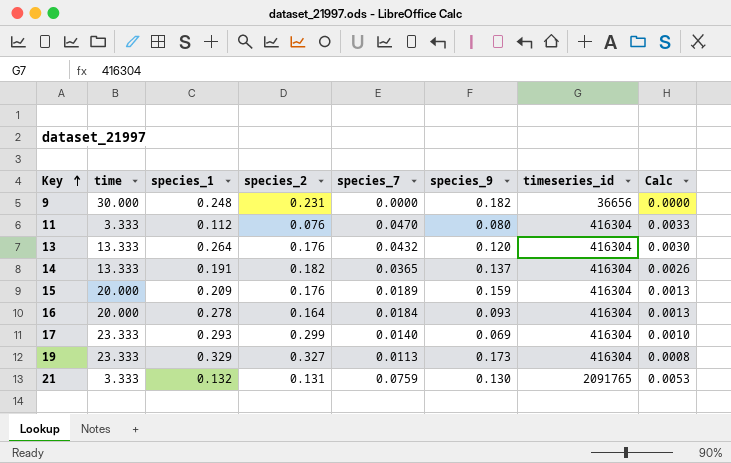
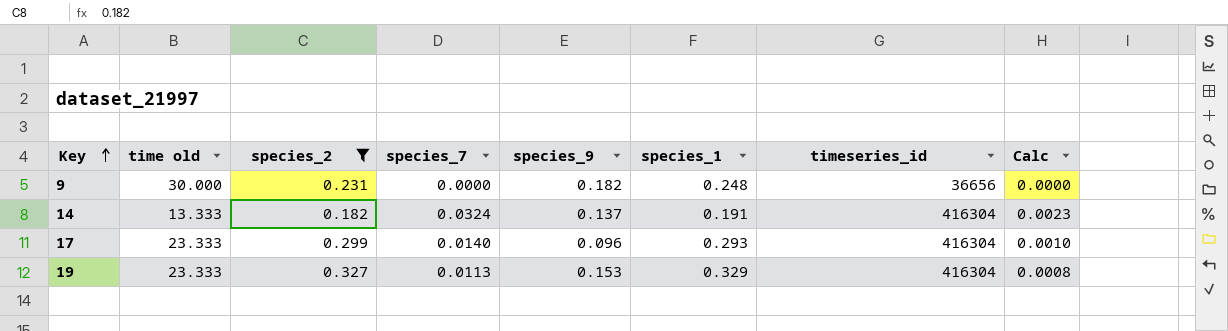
filter: none -> species_2 >= 0.182
column name: time -> time old
column species_1 | position: 3 -> 6
14 | species_7: 0.0365 -> 0.0324
14 | Calc: 0.0026 -> 0.0023
17 | species_9: 0.069 -> 0.096
19 | species_9: 0.173 -> 0.153

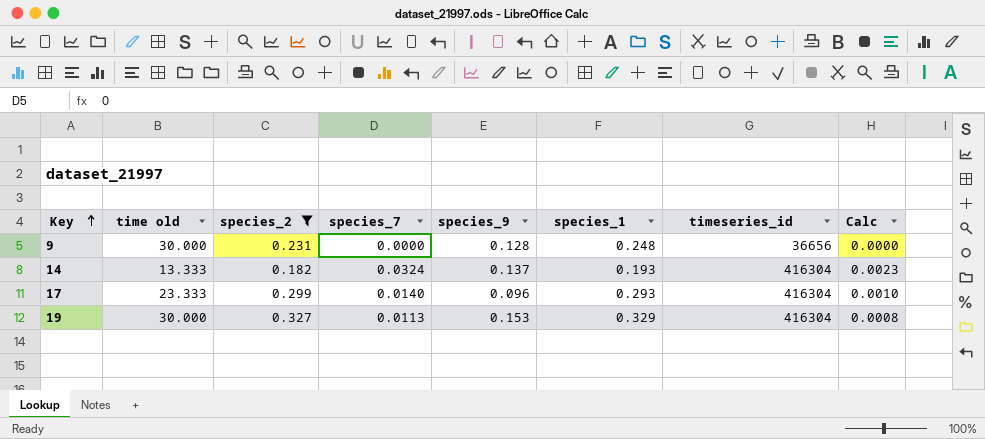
9 | species_9: 0.182 -> 0.128
14 | species_1: 0.191 -> 0.193
19 | time old: 23.333 -> 30.000

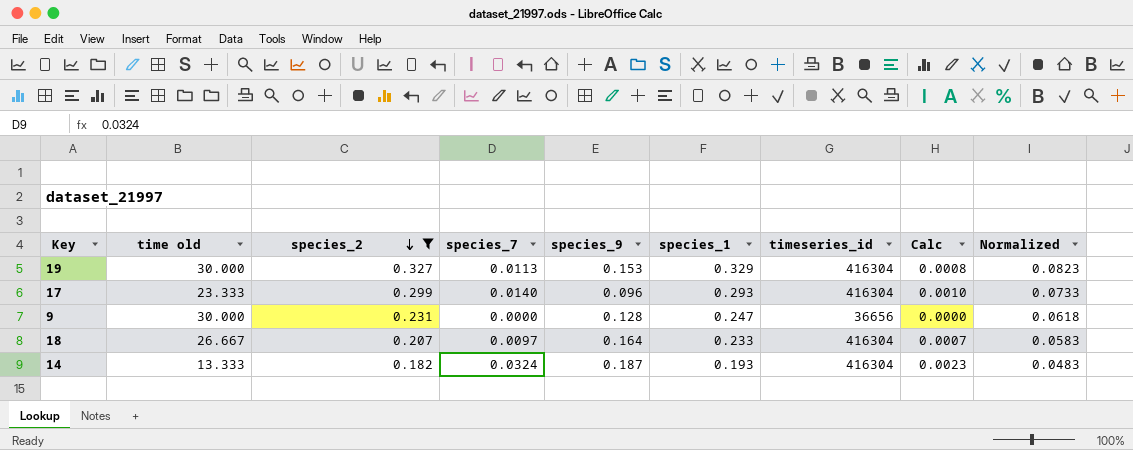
row order: Key ascending -> species_2 descending
column Normalized | formula: none -> [species_1] * 0.25
9 | species_1: 0.248 -> 0.247
row 18: none -> 26.667 | 0.207 | 0.0097 | 0.164 | 0.233 | 416304 | 0.0007 | 0.0583
14 | species_9: 0.137 -> 0.187

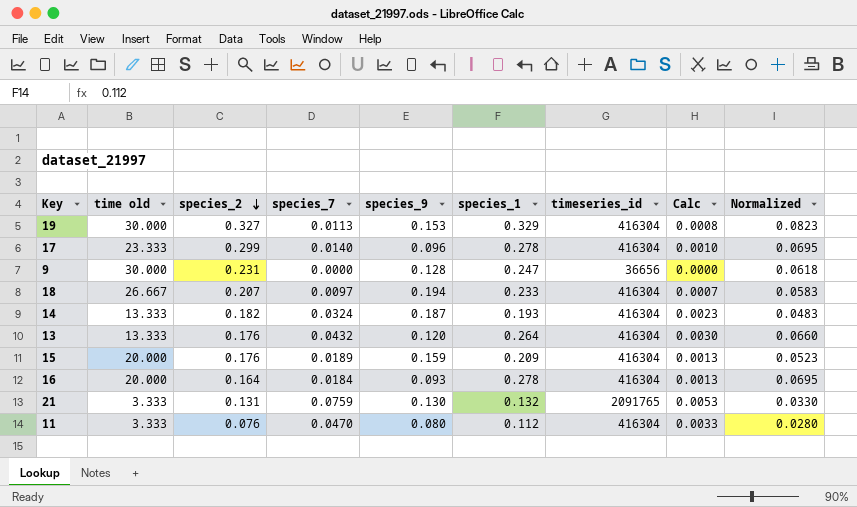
filter: species_2 >= 0.182 -> none
17 | species_1: 0.293 -> 0.278
17 | Normalized: 0.0733 -> 0.0695
18 | species_9: 0.164 -> 0.194

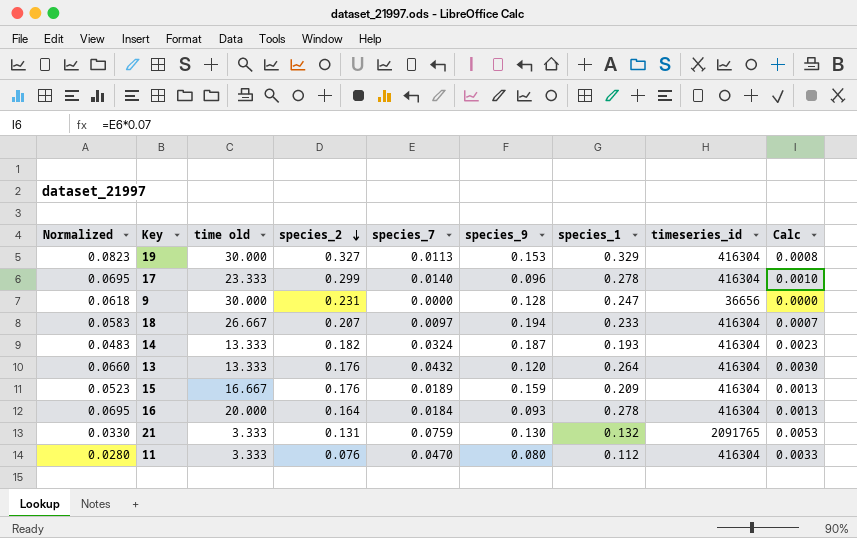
column Normalized | position: 9 -> 1
15 | time old: 20.000 -> 16.667

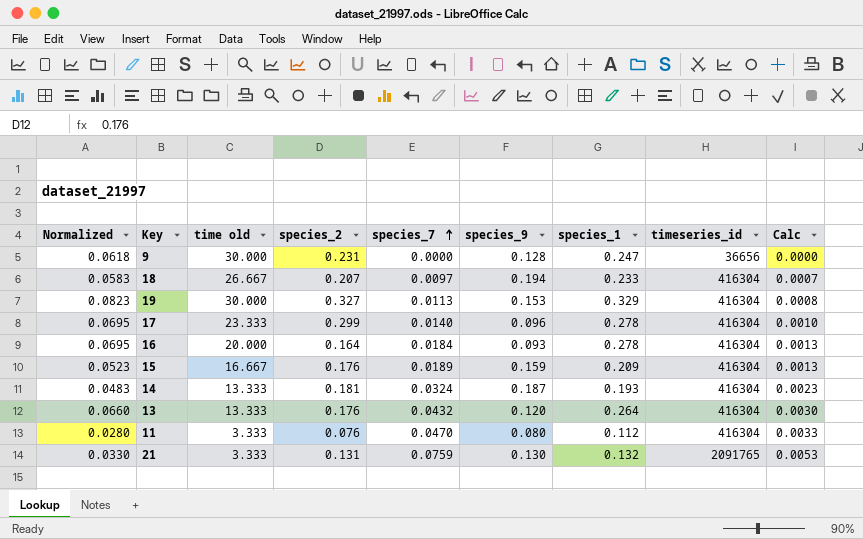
row order: species_2 descending -> species_7 ascending
14 | species_2: 0.182 -> 0.181

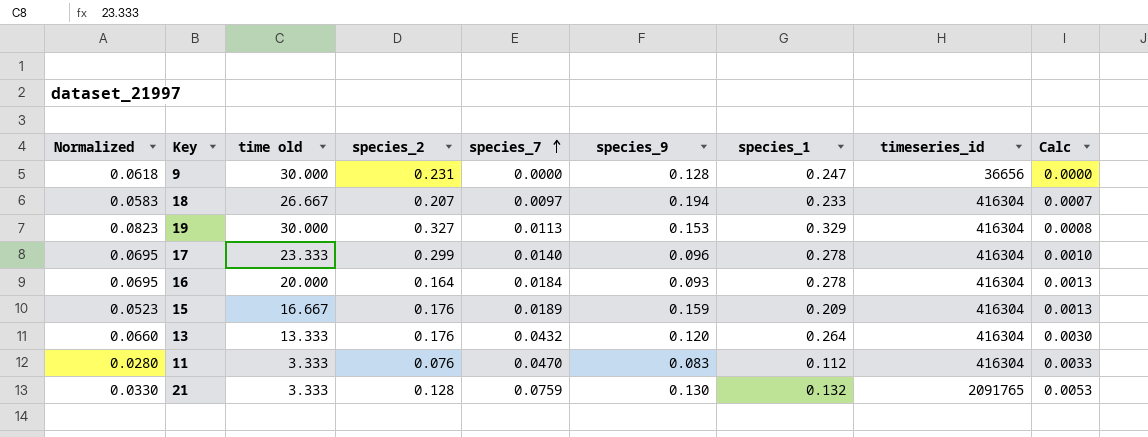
row 14: 0.0483 | 13.333 | 0.181 | 0.0324 | 0.187 | 0.193 | 416304 | 0.0023 -> none
11 | species_9: 0.080 -> 0.083
21 | species_2: 0.131 -> 0.128

